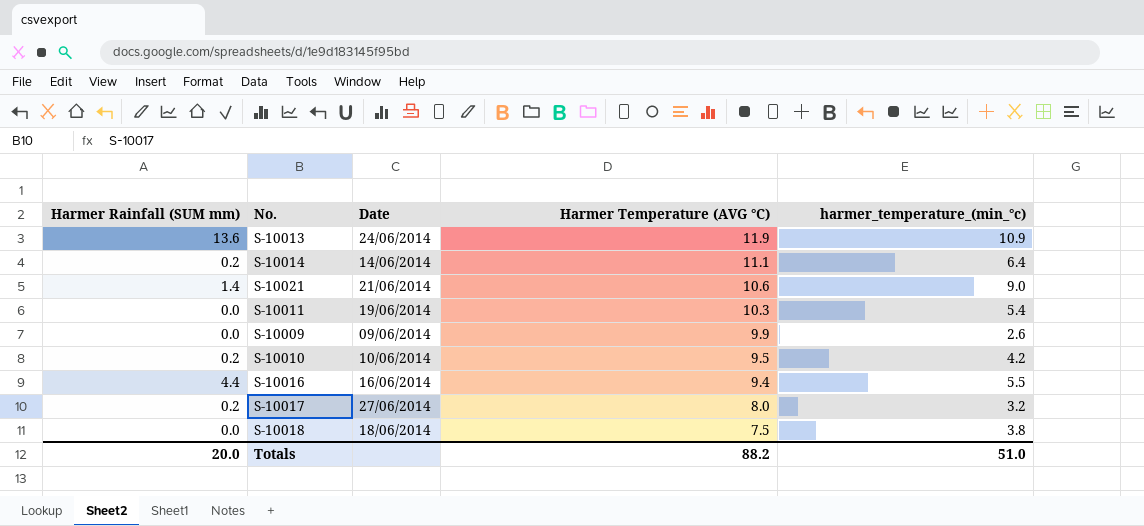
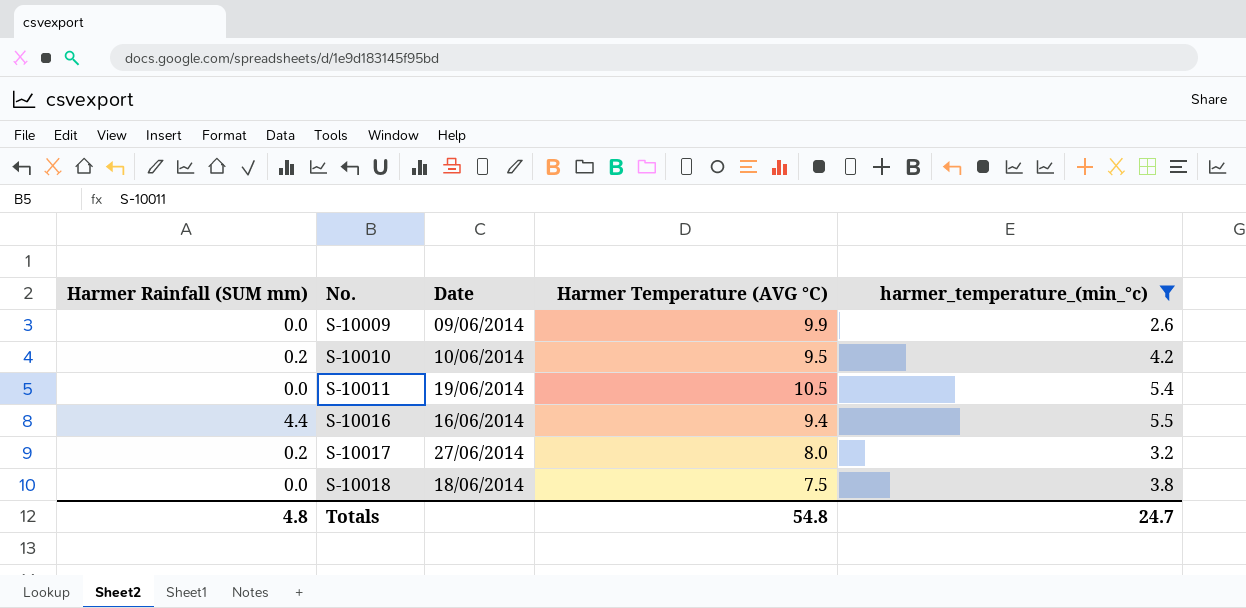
filter: none -> harmer_temperature_(min_°c) <= 5.5
row order: Harmer Temperature (AVG °C) descending -> No. ascending
S-10011 | Harmer Temperature (AVG °C): 10.3 -> 10.5
Totals | Harmer Rainfall (SUM mm): 20.0 -> 4.8
Totals | Harmer Temperature (AVG °C): 88.2 -> 54.8
Totals | harmer_temperature_(min_°c): 51.0 -> 24.7

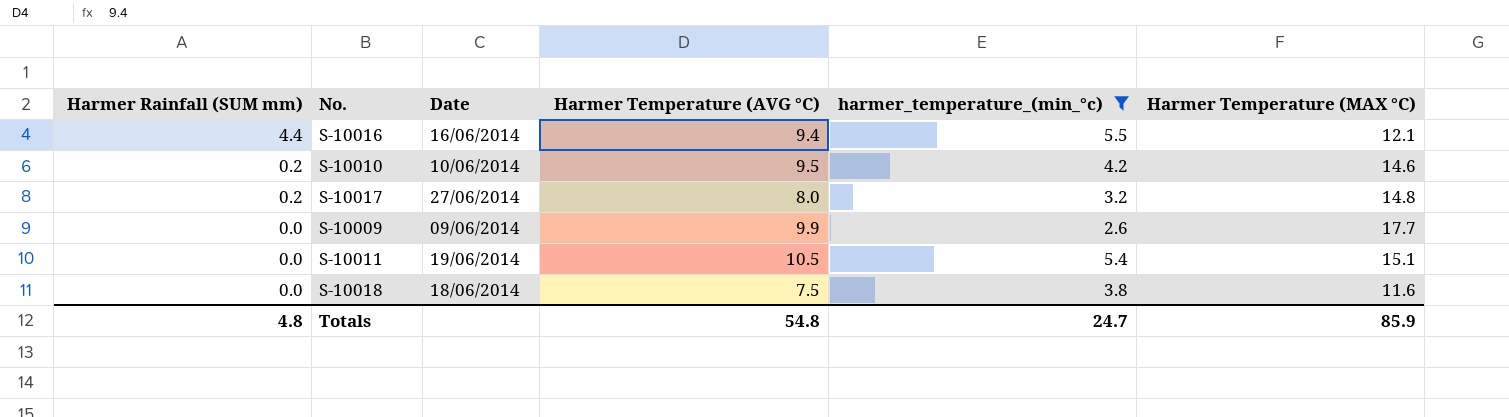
row order: No. ascending -> Harmer Rainfall (SUM mm) descending
column Harmer Temperature (MAX °C) | position: none -> 6

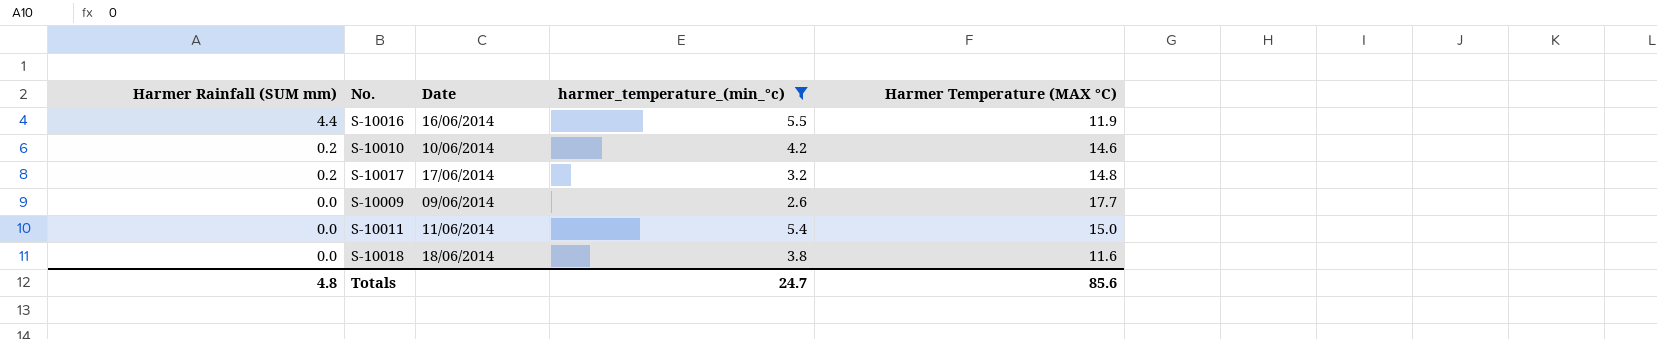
column Harmer Temperature (AVG °C) | position: 4 -> none
S-10016 | Harmer Temperature (MAX °C): 12.1 -> 11.9
S-10017 | Date: 27/06/2014 -> 17/06/2014
S-10011 | Date: 19/06/2014 -> 11/06/2014
S-10011 | Harmer Temperature (MAX °C): 15.1 -> 15.0
Totals | Harmer Temperature (MAX °C): 85.9 -> 85.6

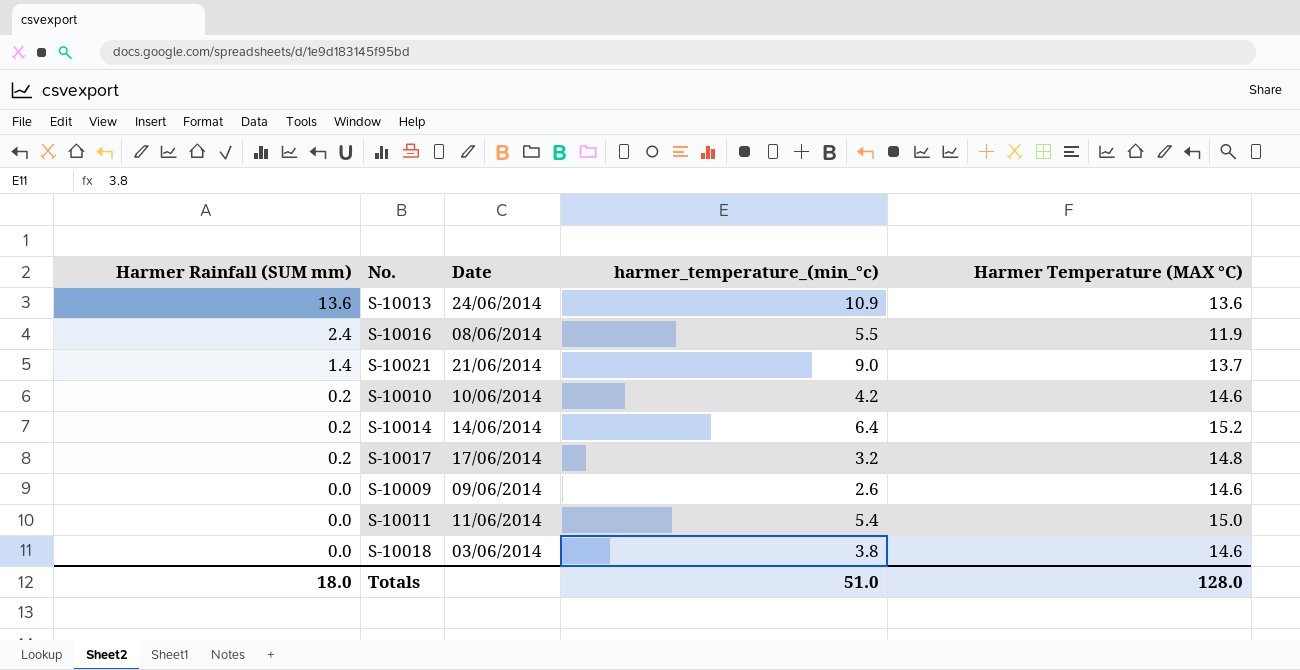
filter: harmer_temperature_(min_°c) <= 5.5 -> none
S-10016 | Harmer Rainfall (SUM mm): 4.4 -> 2.4
S-10016 | Date: 16/06/2014 -> 08/06/2014
S-10009 | Harmer Temperature (MAX °C): 17.7 -> 14.6
S-10018 | Date: 18/06/2014 -> 03/06/2014
S-10018 | Harmer Temperature (MAX °C): 11.6 -> 14.6
Totals | Harmer Rainfall (SUM mm): 4.8 -> 18.0
Totals | harmer_temperature_(min_°c): 24.7 -> 51.0
Totals | Harmer Temperature (MAX °C): 85.6 -> 128.0

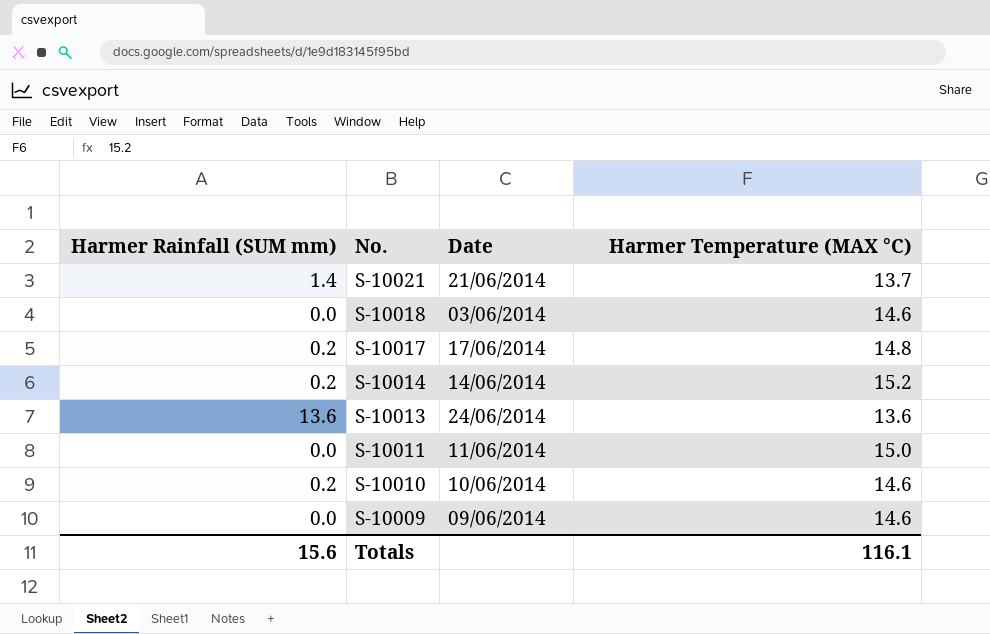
row order: Harmer Rainfall (SUM mm) descending -> No. descending
column harmer_temperature_(min_°c) | position: 4 -> none
row S-10016: 2.4 | 08/06/2014 | 5.5 | 11.9 -> none
Totals | Harmer Rainfall (SUM mm): 18.0 -> 15.6
Totals | Harmer Temperature (MAX °C): 128.0 -> 116.1

